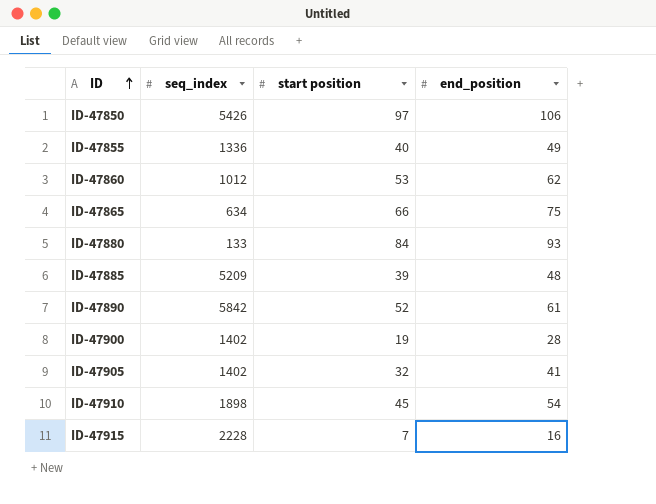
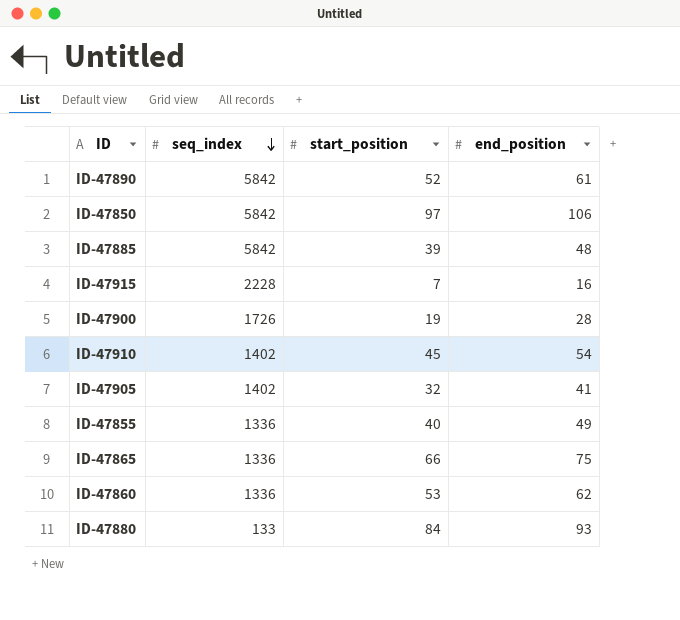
row order: ID ascending -> seq_index descending
column name: start position -> start_position
ID-47850 | seq_index: 5426 -> 5842
ID-47885 | seq_index: 5209 -> 5842
ID-47900 | seq_index: 1402 -> 1726
ID-47910 | seq_index: 1898 -> 1402
ID-47865 | seq_index: 634 -> 1336
ID-47860 | seq_index: 1012 -> 1336

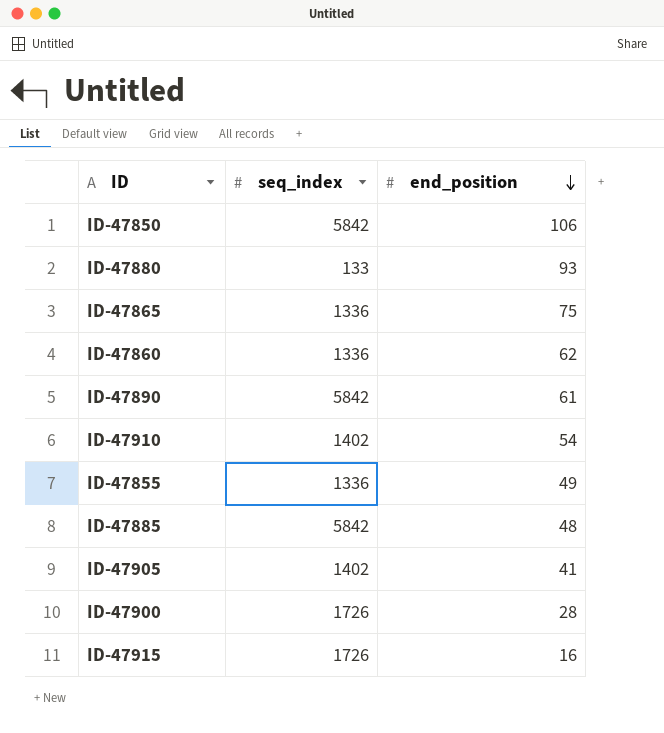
row order: seq_index descending -> end_position descending
column start_position | position: 3 -> none
ID-47915 | seq_index: 2228 -> 1726

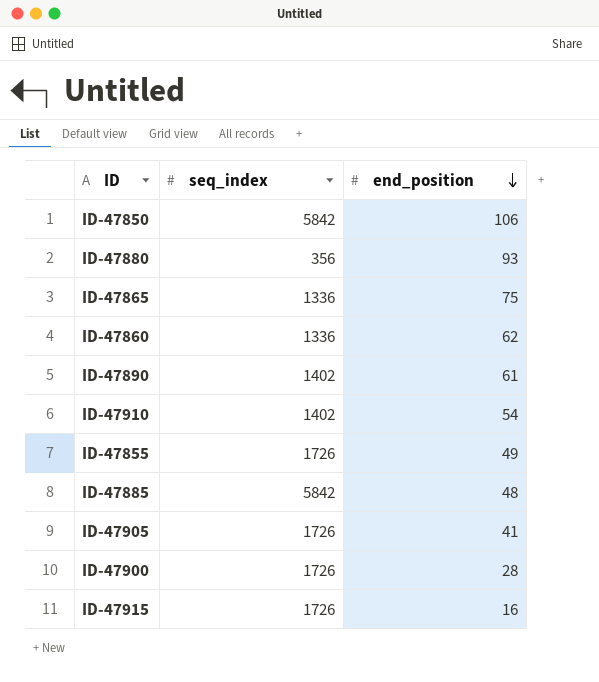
ID-47880 | seq_index: 133 -> 356
ID-47890 | seq_index: 5842 -> 1402
ID-47855 | seq_index: 1336 -> 1726
ID-47905 | seq_index: 1402 -> 1726

